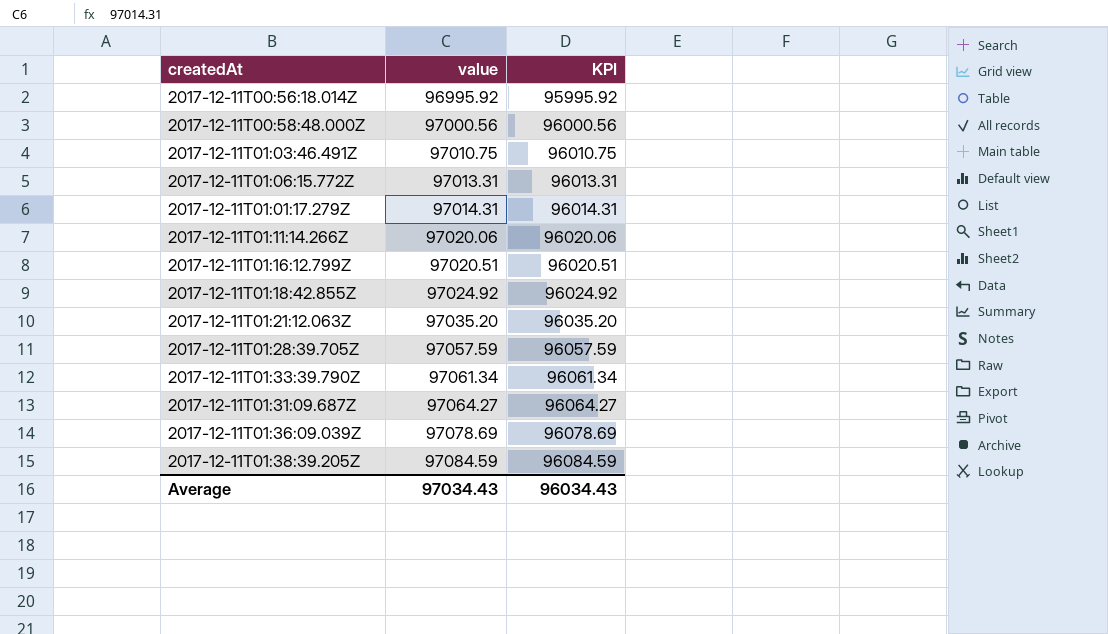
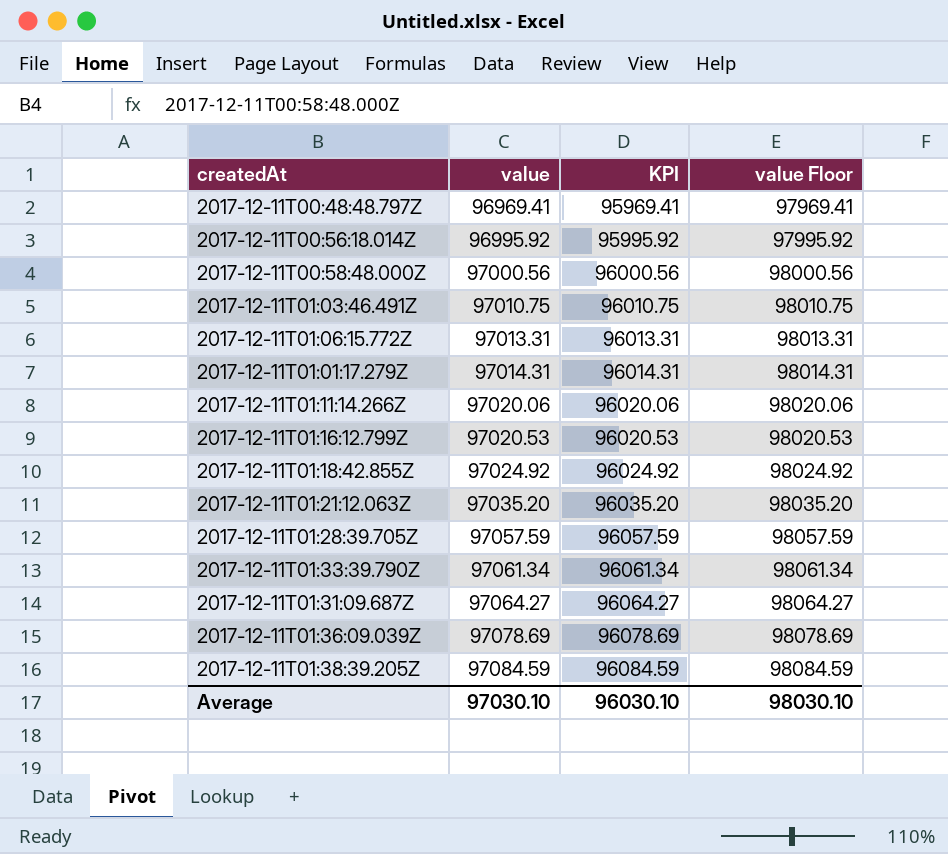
column value Floor | formula: none -> [value] + 1000
row 2017-12-11T00:48:48.797Z: none -> 96969.41 | 95969.41 | 97969.41
2017-12-11T01:16:12.799Z | value: 97020.51 -> 97020.53
2017-12-11T01:16:12.799Z | KPI: 96020.51 -> 96020.53
Average | value: 97034.43 -> 97030.10
Average | KPI: 96034.43 -> 96030.10

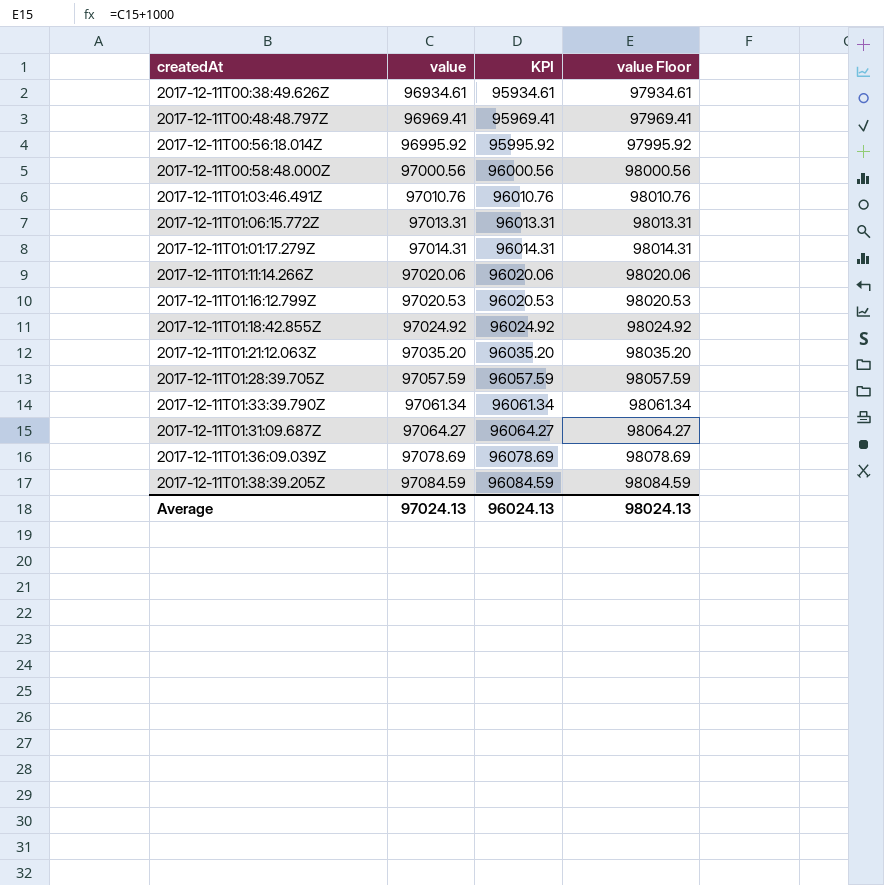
row 2017-12-11T00:38:49.626Z: none -> 96934.61 | 95934.61 | 97934.61
2017-12-11T01:03:46.491Z | value: 97010.75 -> 97010.76
2017-12-11T01:03:46.491Z | KPI: 96010.75 -> 96010.76
2017-12-11T01:03:46.491Z | value Floor: 98010.75 -> 98010.76
Average | value: 97030.10 -> 97024.13
Average | KPI: 96030.10 -> 96024.13
Average | value Floor: 98030.10 -> 98024.13

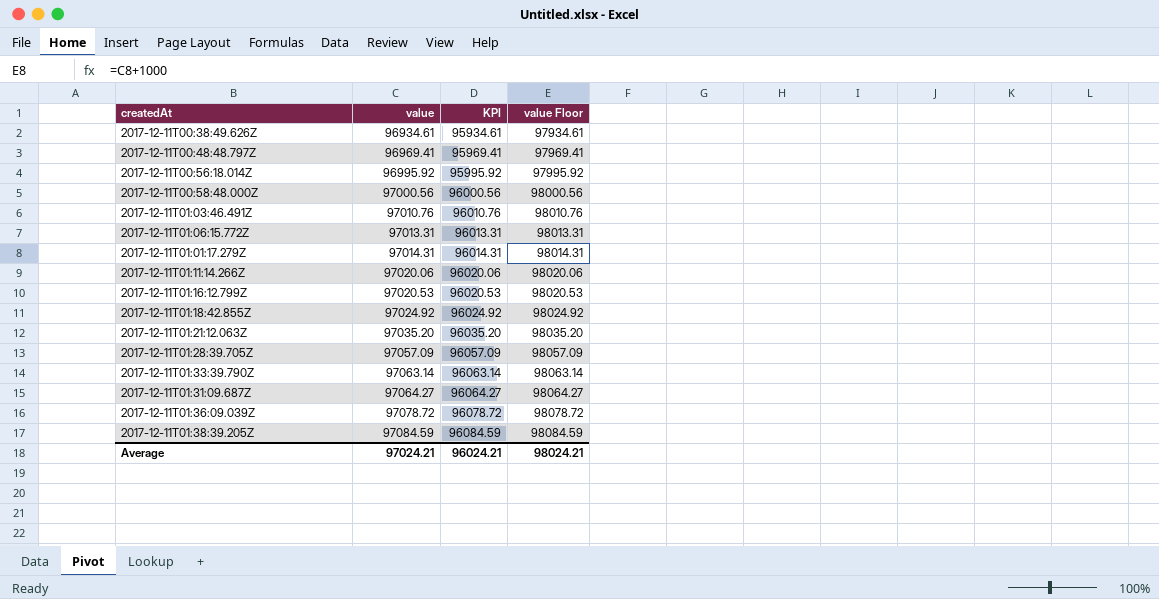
2017-12-11T01:28:39.705Z | value: 97057.59 -> 97057.09
2017-12-11T01:28:39.705Z | KPI: 96057.59 -> 96057.09
2017-12-11T01:28:39.705Z | value Floor: 98057.59 -> 98057.09
2017-12-11T01:33:39.790Z | value: 97061.34 -> 97063.14
2017-12-11T01:33:39.790Z | KPI: 96061.34 -> 96063.14
2017-12-11T01:33:39.790Z | value Floor: 98061.34 -> 98063.14
2017-12-11T01:36:09.039Z | value: 97078.69 -> 97078.72
2017-12-11T01:36:09.039Z | KPI: 96078.69 -> 96078.72
2017-12-11T01:36:09.039Z | value Floor: 98078.69 -> 98078.72
Average | value: 97024.13 -> 97024.21
Average | KPI: 96024.13 -> 96024.21
Average | value Floor: 98024.13 -> 98024.21

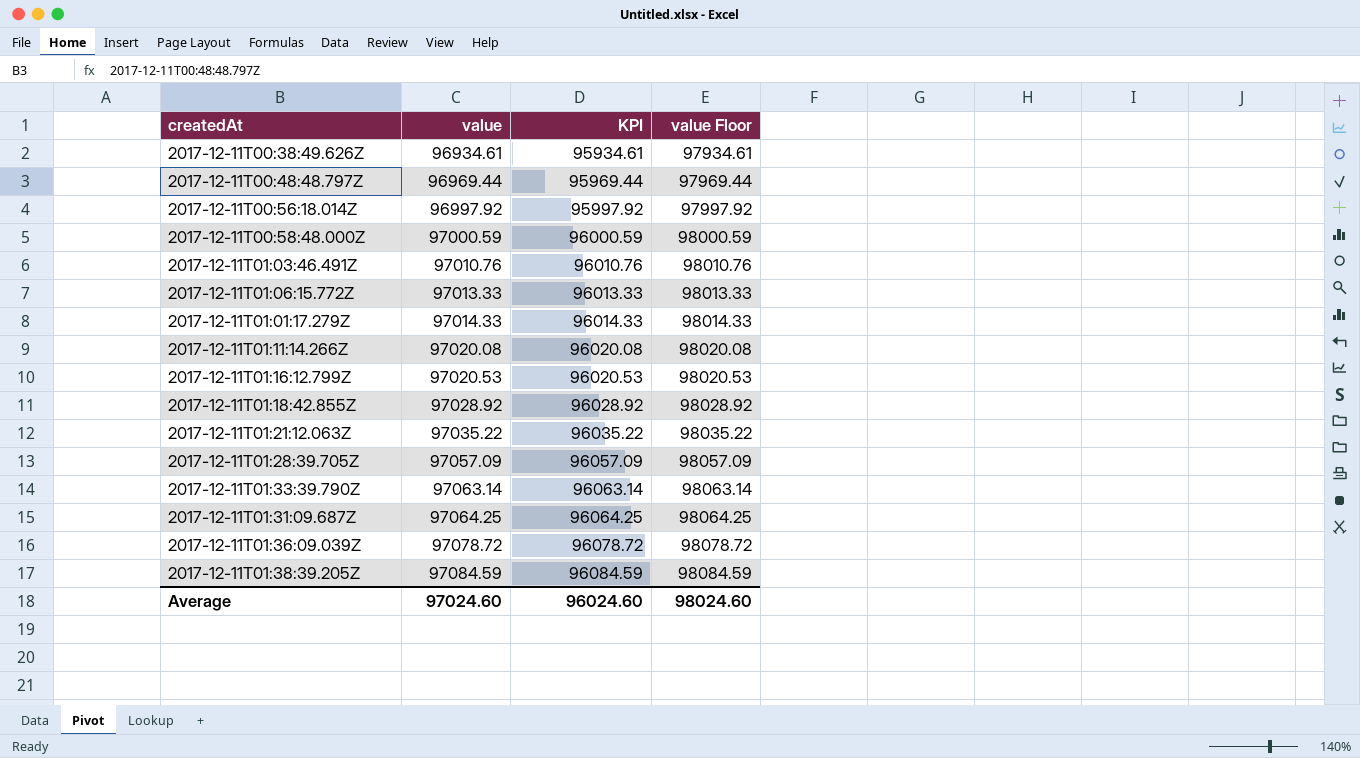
2017-12-11T00:48:48.797Z | value: 96969.41 -> 96969.44
2017-12-11T00:48:48.797Z | KPI: 95969.41 -> 95969.44
2017-12-11T00:48:48.797Z | value Floor: 97969.41 -> 97969.44
2017-12-11T00:56:18.014Z | value: 96995.92 -> 96997.92
2017-12-11T00:56:18.014Z | KPI: 95995.92 -> 95997.92
2017-12-11T00:56:18.014Z | value Floor: 97995.92 -> 97997.92
2017-12-11T00:58:48.000Z | value: 97000.56 -> 97000.59
2017-12-11T00:58:48.000Z | KPI: 96000.56 -> 96000.59
2017-12-11T00:58:48.000Z | value Floor: 98000.56 -> 98000.59
2017-12-11T01:06:15.772Z | value: 97013.31 -> 97013.33
2017-12-11T01:06:15.772Z | KPI: 96013.31 -> 96013.33
2017-12-11T01:06:15.772Z | value Floor: 98013.31 -> 98013.33
2017-12-11T01:01:17.279Z | value: 97014.31 -> 97014.33
2017-12-11T01:01:17.279Z | KPI: 96014.31 -> 96014.33
2017-12-11T01:01:17.279Z | value Floor: 98014.31 -> 98014.33
2017-12-11T01:11:14.266Z | value: 97020.06 -> 97020.08
2017-12-11T01:11:14.266Z | KPI: 96020.06 -> 96020.08
2017-12-11T01:11:14.266Z | value Floor: 98020.06 -> 98020.08
2017-12-11T01:18:42.855Z | value: 97024.92 -> 97028.92
2017-12-11T01:18:42.855Z | KPI: 96024.92 -> 96028.92
2017-12-11T01:18:42.855Z | value Floor: 98024.92 -> 98028.92
2017-12-11T01:21:12.063Z | value: 97035.20 -> 97035.22
2017-12-11T01:21:12.063Z | KPI: 96035.20 -> 96035.22
2017-12-11T01:21:12.063Z | value Floor: 98035.20 -> 98035.22
2017-12-11T01:31:09.687Z | value: 97064.27 -> 97064.25
2017-12-11T01:31:09.687Z | KPI: 96064.27 -> 96064.25
2017-12-11T01:31:09.687Z | value Floor: 98064.27 -> 98064.25
Average | value: 97024.21 -> 97024.60
Average | KPI: 96024.21 -> 96024.60
Average | value Floor: 98024.21 -> 98024.60

